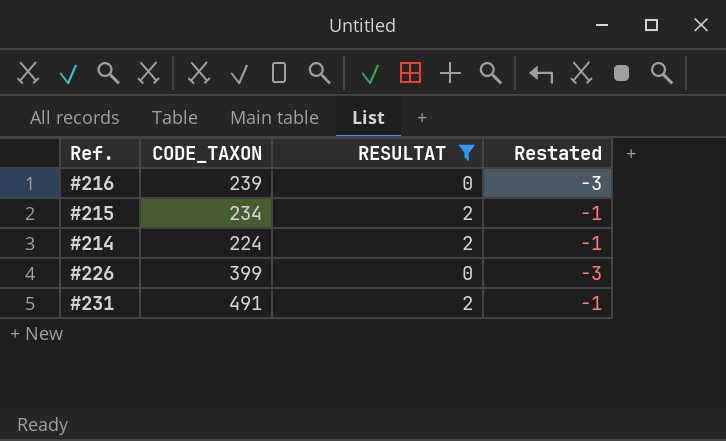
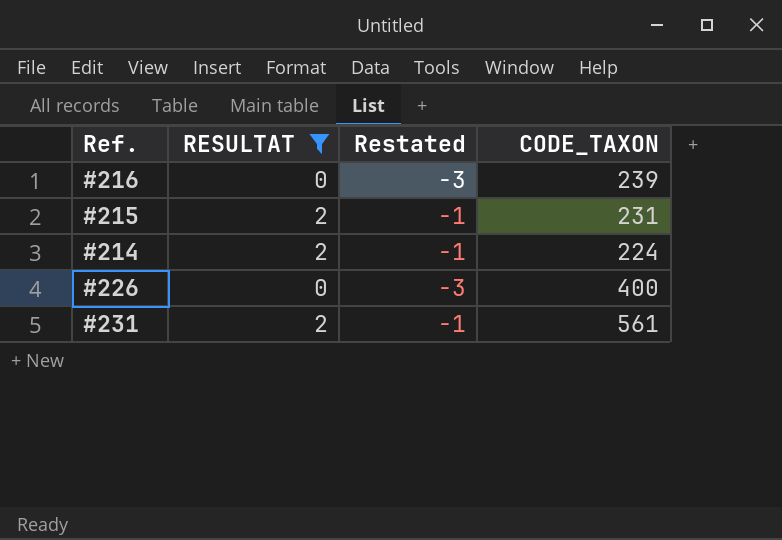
column CODE_TAXON | position: 2 -> 4
#215 | CODE_TAXON: 234 -> 231
#226 | CODE_TAXON: 399 -> 400
#231 | CODE_TAXON: 491 -> 561

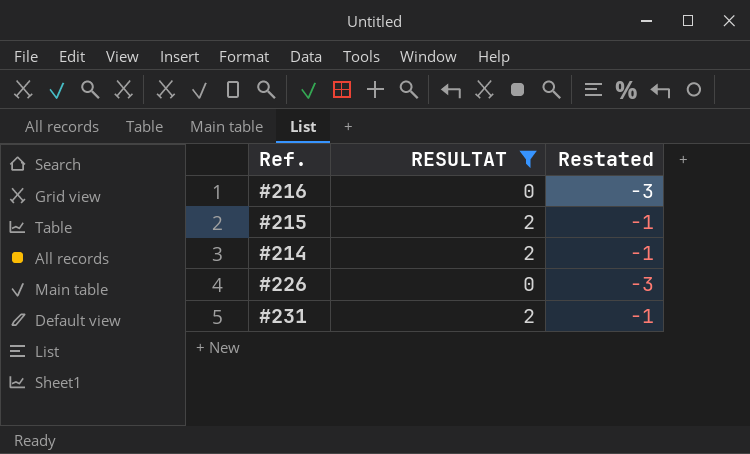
column CODE_TAXON | position: 4 -> none

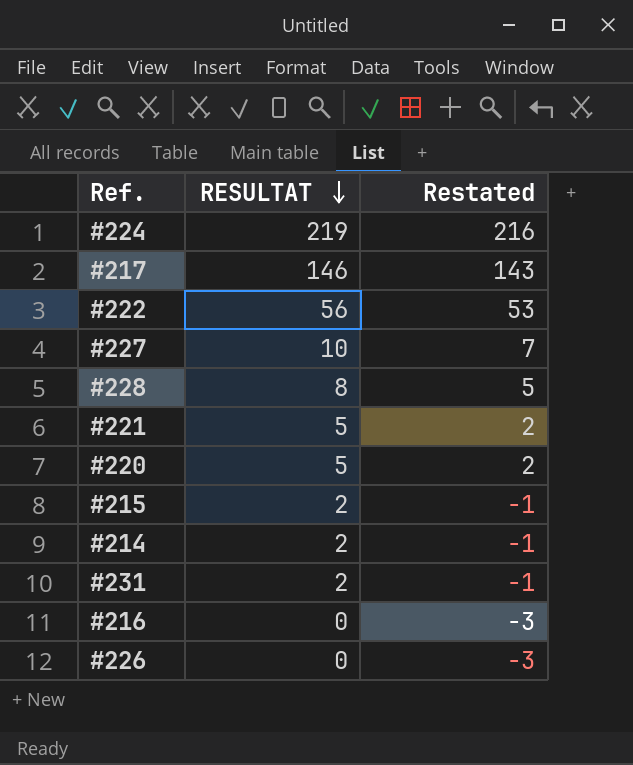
filter: RESULTAT <= 2 -> none
row order: none -> RESULTAT descending

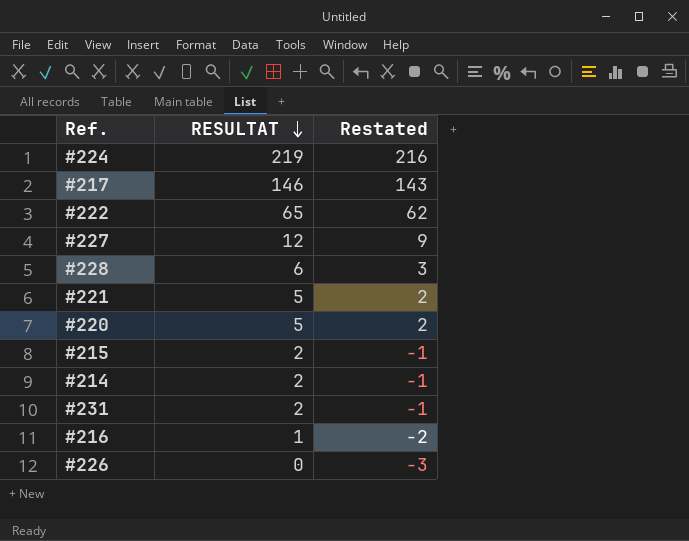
#222 | RESULTAT: 56 -> 65
#222 | Restated: 53 -> 62
#227 | RESULTAT: 10 -> 12
#227 | Restated: 7 -> 9
#228 | RESULTAT: 8 -> 6
#228 | Restated: 5 -> 3
#216 | RESULTAT: 0 -> 1
#216 | Restated: -3 -> -2

